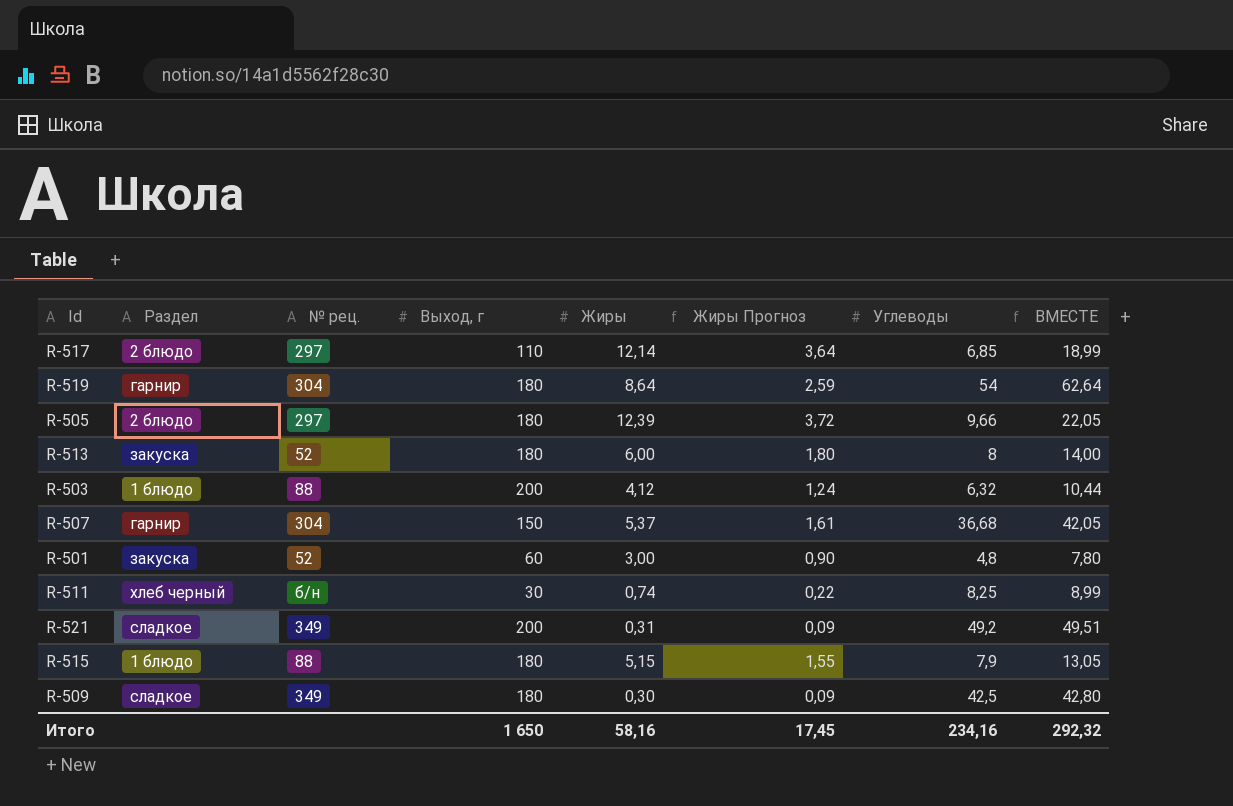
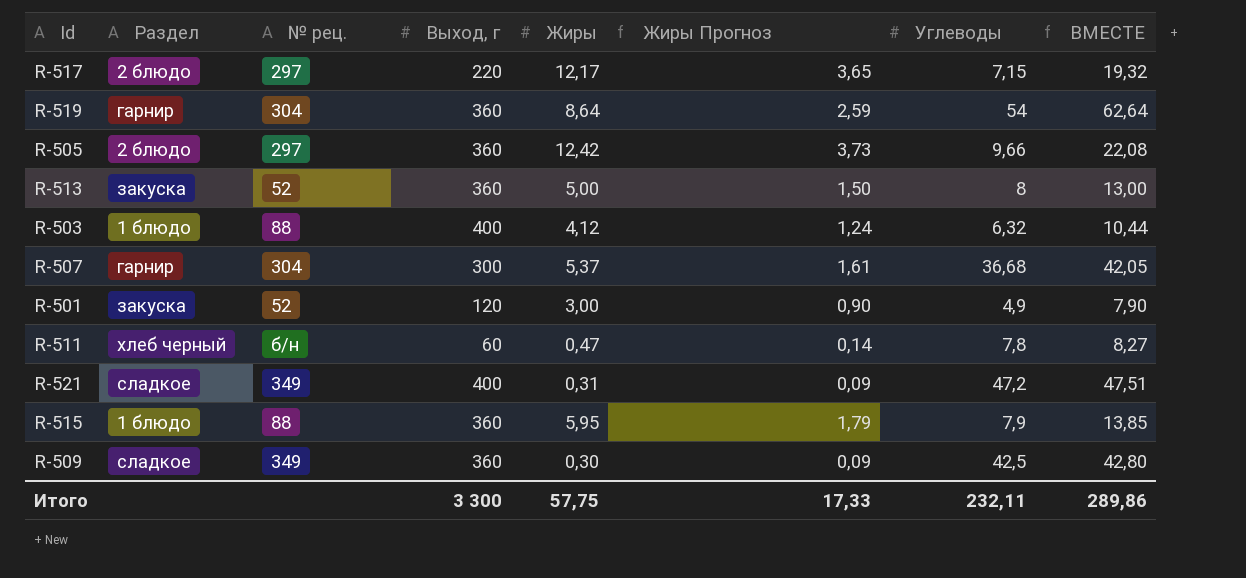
R-517 | Выход, г: 110 -> 220
R-517 | Жиры: 12,14 -> 12,17
R-517 | Жиры Прогноз: 3,64 -> 3,65
R-517 | Углеводы: 6,85 -> 7,15
R-517 | ВМЕСТЕ: 18,99 -> 19,32
R-519 | Выход, г: 180 -> 360
R-505 | Выход, г: 180 -> 360
R-505 | Жиры: 12,39 -> 12,42
R-505 | Жиры Прогноз: 3,72 -> 3,73
R-505 | ВМЕСТЕ: 22,05 -> 22,08
R-513 | Выход, г: 180 -> 360
R-513 | Жиры: 6,00 -> 5,00
R-513 | Жиры Прогноз: 1,80 -> 1,50
R-513 | ВМЕСТЕ: 14,00 -> 13,00
R-503 | Выход, г: 200 -> 400
R-507 | Выход, г: 150 -> 300
R-501 | Выход, г: 60 -> 120
R-501 | Углеводы: 4,8 -> 4,9
R-501 | ВМЕСТЕ: 7,80 -> 7,90
R-511 | Выход, г: 30 -> 60
R-511 | Жиры: 0,74 -> 0,47
R-511 | Жиры Прогноз: 0,22 -> 0,14
R-511 | Углеводы: 8,25 -> 7,8
R-511 | ВМЕСТЕ: 8,99 -> 8,27
R-521 | Выход, г: 200 -> 400
R-521 | Углеводы: 49,2 -> 47,2
R-521 | ВМЕСТЕ: 49,51 -> 47,51
R-515 | Выход, г: 180 -> 360
R-515 | Жиры: 5,15 -> 5,95
R-515 | Жиры Прогноз: 1,55 -> 1,79
R-515 | ВМЕСТЕ: 13,05 -> 13,85
R-509 | Выход, г: 180 -> 360
Итого | Выход, г: 1 650 -> 3 300
Итого | Жиры: 58,16 -> 57,75
Итого | Жиры Прогноз: 17,45 -> 17,33
Итого | Углеводы: 234,16 -> 232,11
Итого | ВМЕСТЕ: 292,32 -> 289,86

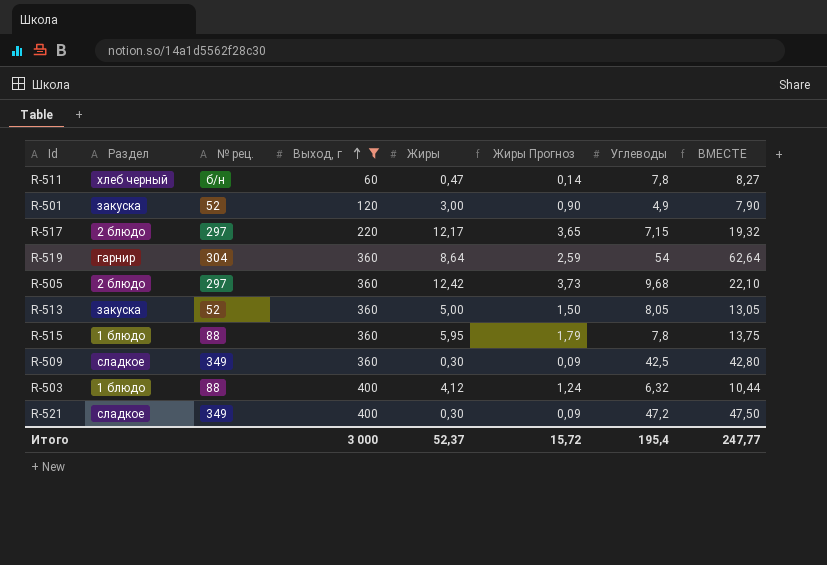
filter: none -> Выход, г != 300
row order: none -> Выход, г ascending
R-505 | Углеводы: 9,66 -> 9,68
R-505 | ВМЕСТЕ: 22,08 -> 22,10
R-513 | Углеводы: 8 -> 8,05
R-513 | ВМЕСТЕ: 13,00 -> 13,05
R-515 | Углеводы: 7,9 -> 7,8
R-515 | ВМЕСТЕ: 13,85 -> 13,75
R-521 | Жиры: 0,31 -> 0,30
R-521 | ВМЕСТЕ: 47,51 -> 47,50
Итого | Выход, г: 3 300 -> 3 000
Итого | Жиры: 57,75 -> 52,37
Итого | Жиры Прогноз: 17,33 -> 15,72
Итого | Углеводы: 232,11 -> 195,4
Итого | ВМЕСТЕ: 289,86 -> 247,77

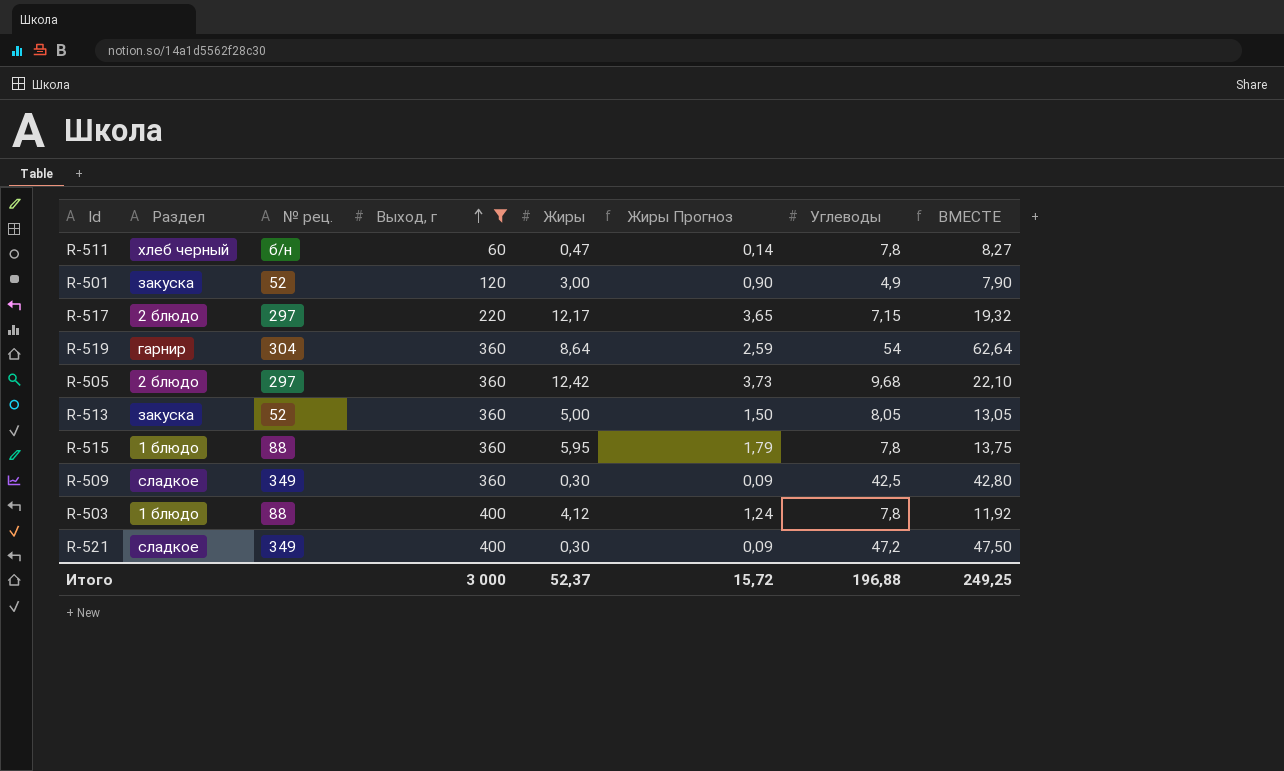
R-503 | Углеводы: 6,32 -> 7,8
R-503 | ВМЕСТЕ: 10,44 -> 11,92
Итого | Углеводы: 195,4 -> 196,88
Итого | ВМЕСТЕ: 247,77 -> 249,25

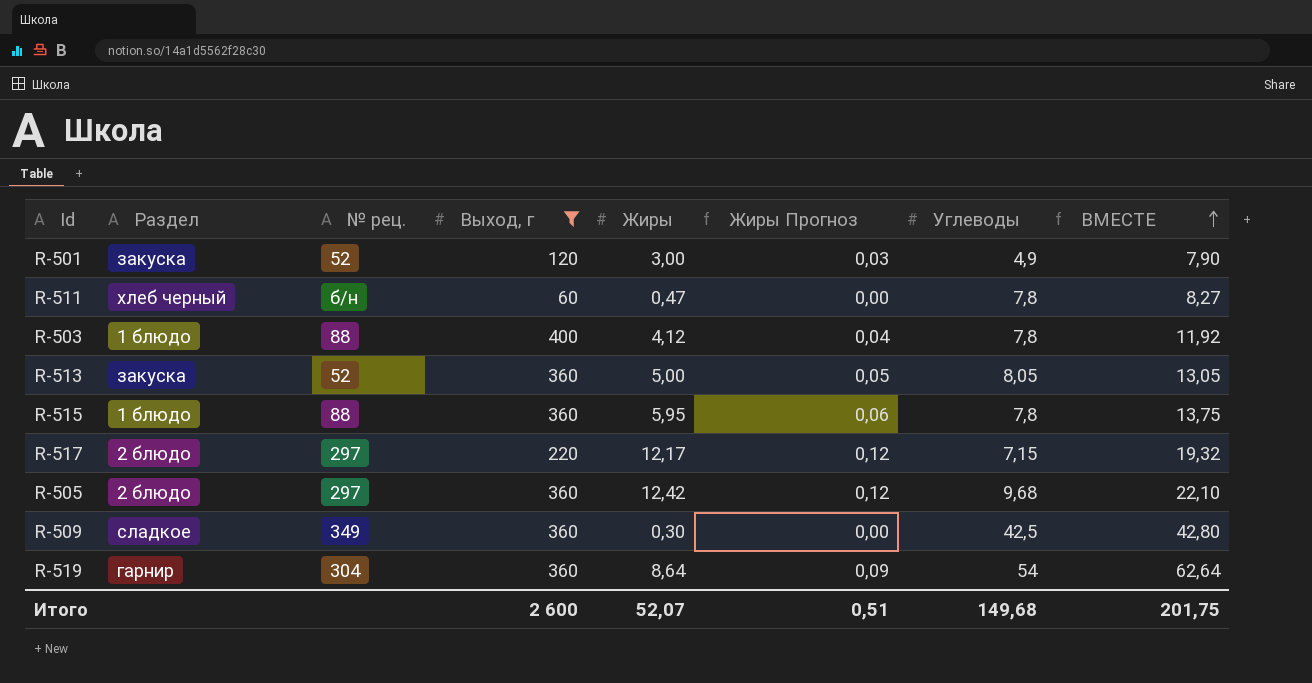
row order: Выход, г ascending -> ВМЕСТЕ ascending
column Жиры Прогноз | formula: [Жиры] * 0,3 -> [Жиры] * 0,01
row R-521: сладкое | 349 | 400 | 0,30 | 0,09 | 47,2 | 47,50 -> none
Итого | Выход, г: 3 000 -> 2 600
Итого | Жиры: 52,37 -> 52,07
Итого | Жиры Прогноз: 15,72 -> 0,51
Итого | Углеводы: 196,88 -> 149,68
Итого | ВМЕСТЕ: 249,25 -> 201,75

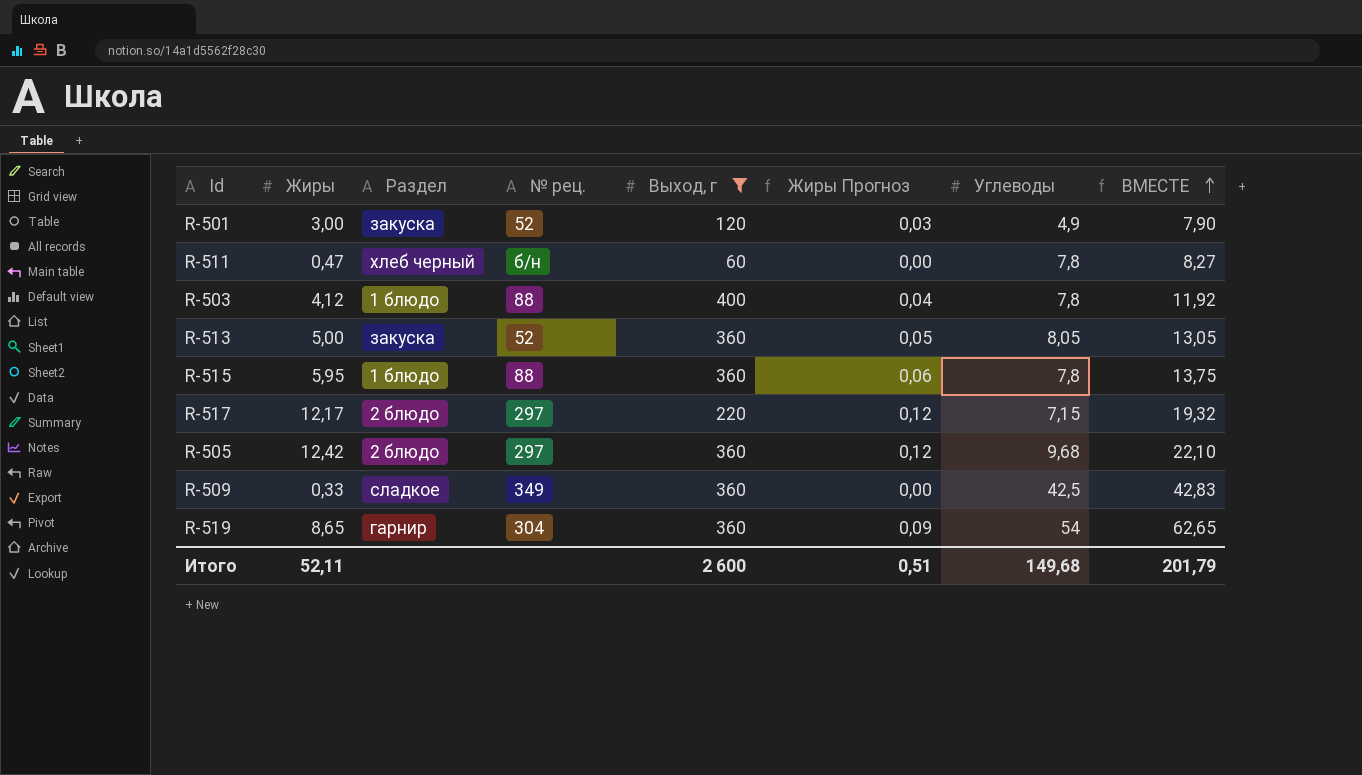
column Жиры | position: 5 -> 2
R-509 | Жиры: 0,30 -> 0,33
R-509 | ВМЕСТЕ: 42,80 -> 42,83
R-519 | Жиры: 8,64 -> 8,65
R-519 | ВМЕСТЕ: 62,64 -> 62,65
Итого | Жиры: 52,07 -> 52,11
Итого | ВМЕСТЕ: 201,75 -> 201,79

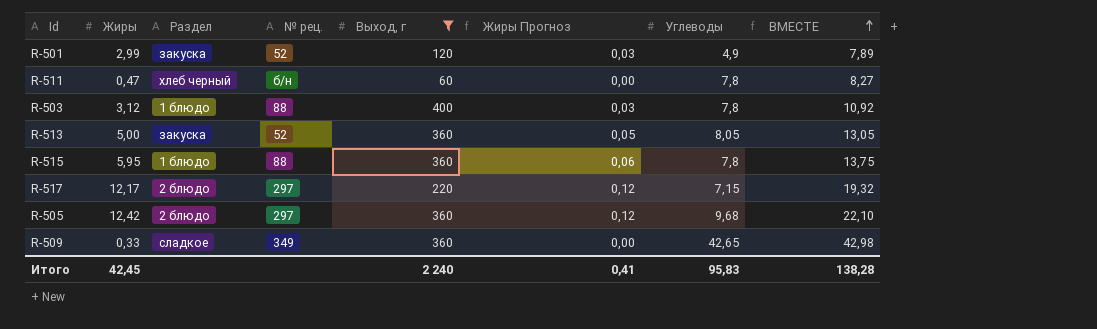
row R-519: 8,65 | гарнир | 304 | 360 | 0,09 | 54 | 62,65 -> none
R-501 | Жиры: 3,00 -> 2,99
R-501 | ВМЕСТЕ: 7,90 -> 7,89
R-503 | Жиры: 4,12 -> 3,12
R-503 | Жиры Прогноз: 0,04 -> 0,03
R-503 | ВМЕСТЕ: 11,92 -> 10,92
R-509 | Углеводы: 42,5 -> 42,65
R-509 | ВМЕСТЕ: 42,83 -> 42,98
Итого | Жиры: 52,11 -> 42,45
Итого | Выход, г: 2 600 -> 2 240
Итого | Жиры Прогноз: 0,51 -> 0,41
Итого | Углеводы: 149,68 -> 95,83
Итого | ВМЕСТЕ: 201,79 -> 138,28

